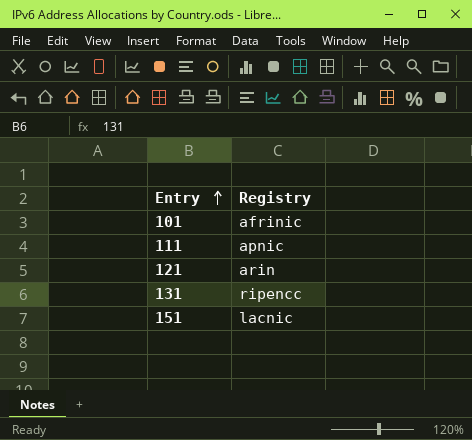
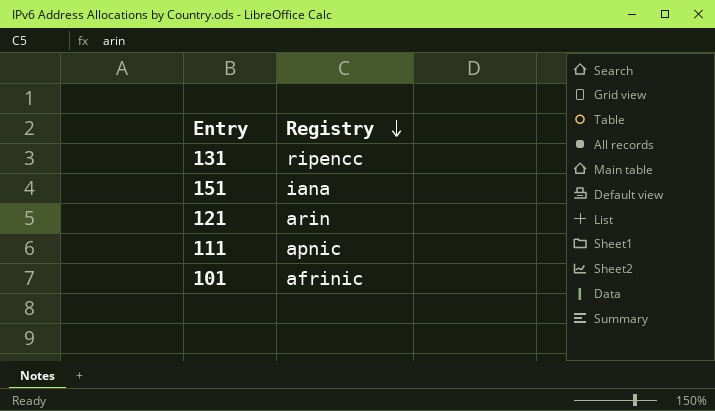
row order: Entry ascending -> Registry descending
151 | Registry: lacnic -> iana

